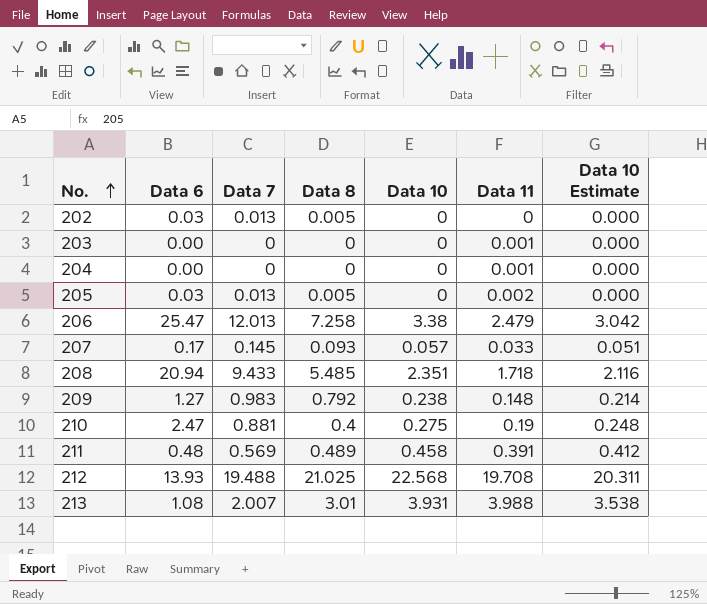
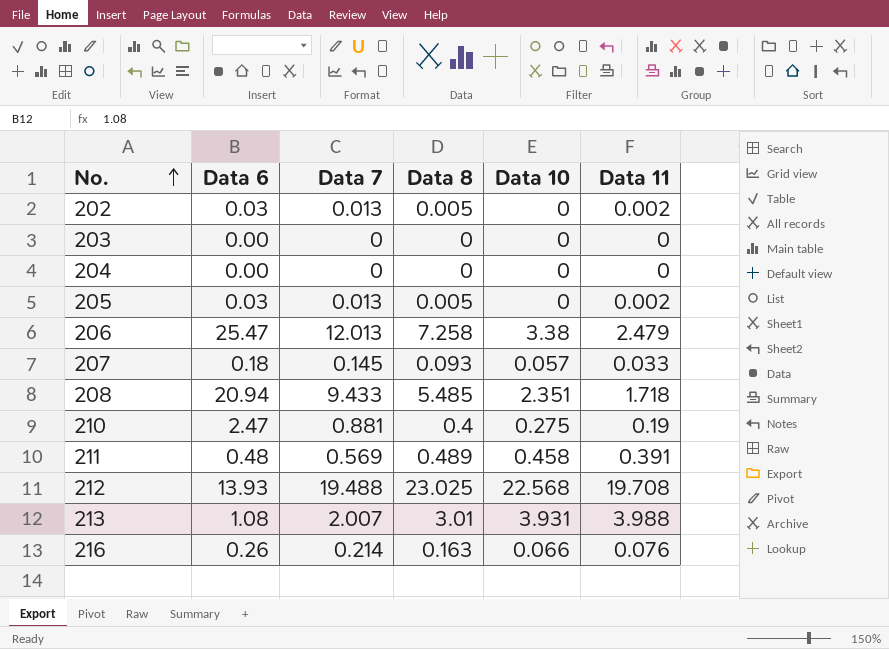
column Data 10 Estimate | formula: [Data 10] * 0.9 -> none
row 209: 1.27 | 0.983 | 0.792 | 0.238 | 0.148 | 0.214 -> none
202 | Data 11: 0 -> 0.002
203 | Data 11: 0.001 -> 0
204 | Data 11: 0.001 -> 0
207 | Data 6: 0.17 -> 0.18
212 | Data 8: 21.025 -> 23.025
row 216: none -> 0.26 | 0.214 | 0.163 | 0.066 | 0.076

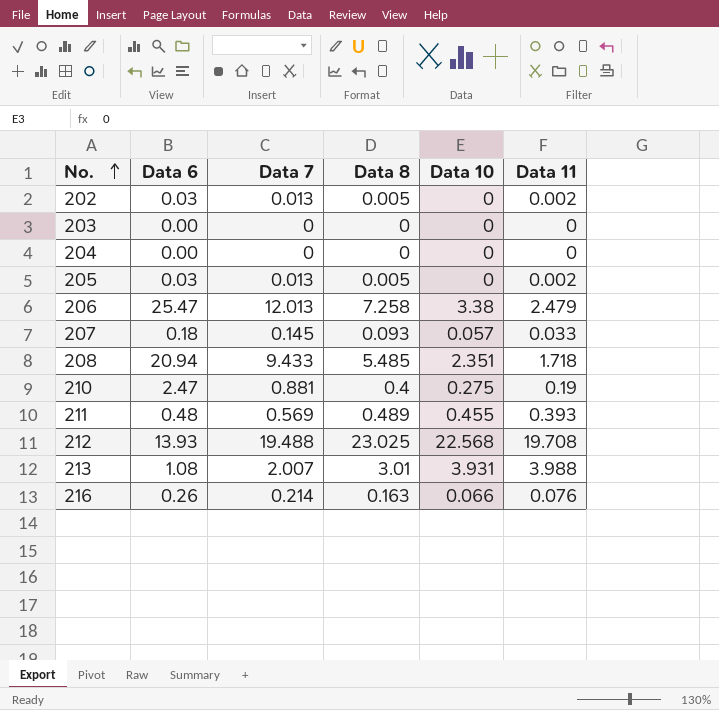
211 | Data 10: 0.458 -> 0.455
211 | Data 11: 0.391 -> 0.393

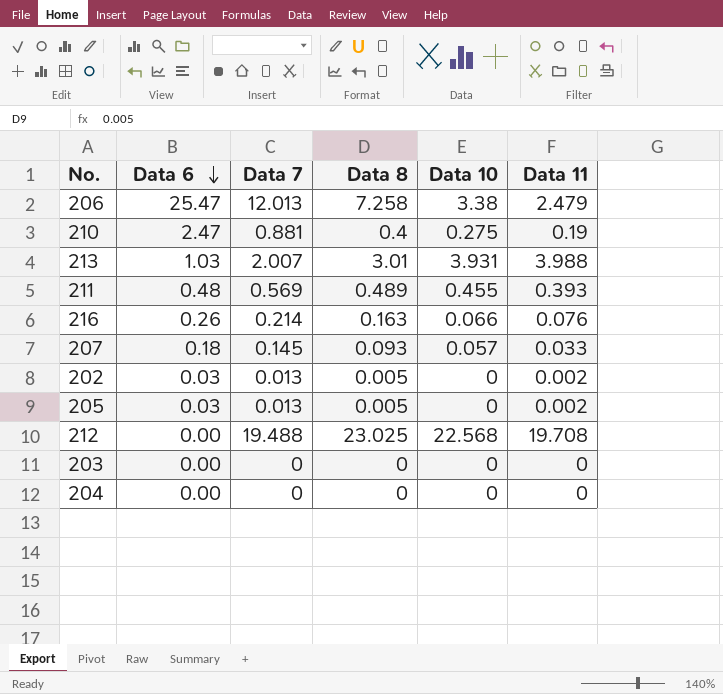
row order: No. ascending -> Data 6 descending
row 208: 20.94 | 9.433 | 5.485 | 2.351 | 1.718 -> none
213 | Data 6: 1.08 -> 1.03
212 | Data 6: 13.93 -> 0.00

